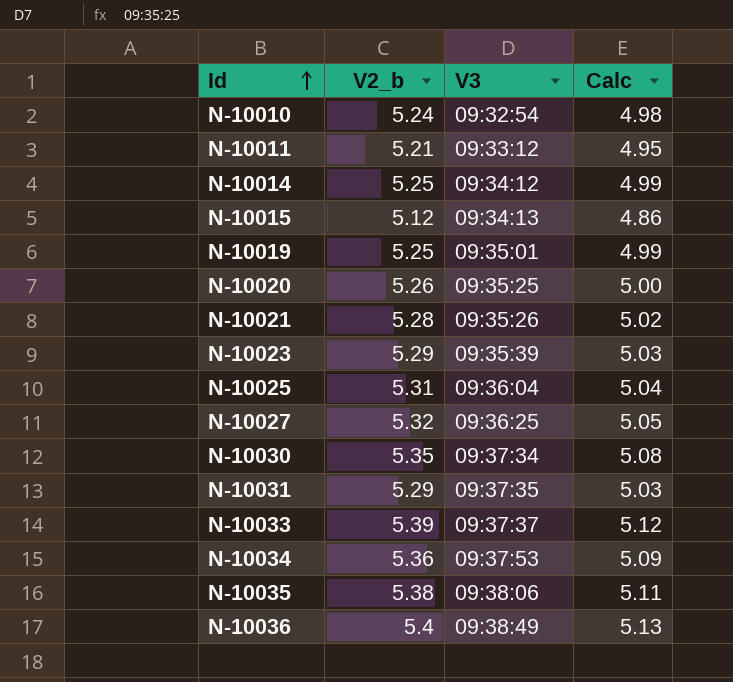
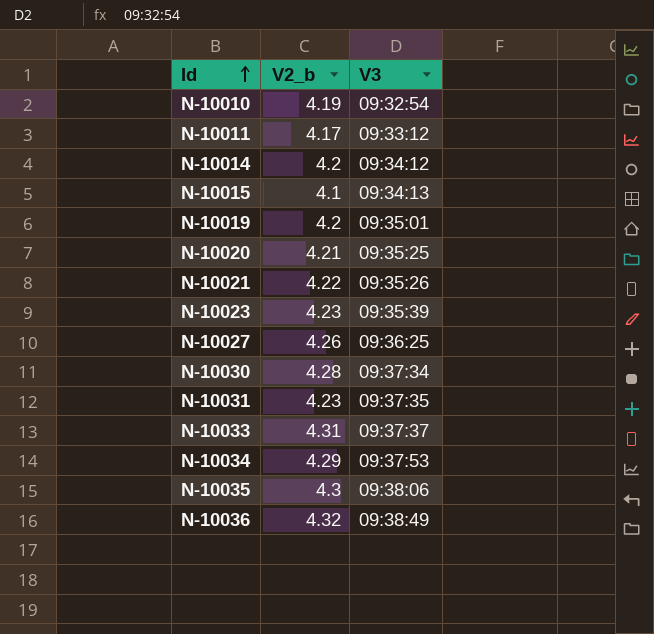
column Calc | formula: [V2_b] * 0.95 -> none
row N-10025: 5.31 | 09:36:04 | 5.04 -> none
N-10010 | V2_b: 5.24 -> 4.19
N-10011 | V2_b: 5.21 -> 4.17
N-10014 | V2_b: 5.25 -> 4.2
N-10015 | V2_b: 5.12 -> 4.1
N-10019 | V2_b: 5.25 -> 4.2
N-10020 | V2_b: 5.26 -> 4.21
N-10021 | V2_b: 5.28 -> 4.22
N-10023 | V2_b: 5.29 -> 4.23
N-10027 | V2_b: 5.32 -> 4.26
N-10030 | V2_b: 5.35 -> 4.28
N-10031 | V2_b: 5.29 -> 4.23
N-10033 | V2_b: 5.39 -> 4.31
N-10034 | V2_b: 5.36 -> 4.29
N-10035 | V2_b: 5.38 -> 4.3
N-10036 | V2_b: 5.4 -> 4.32

